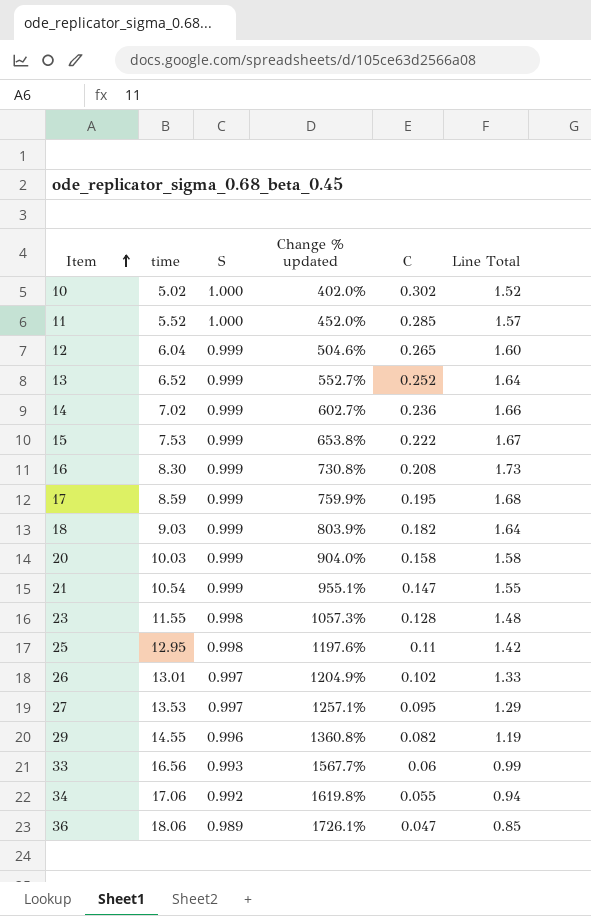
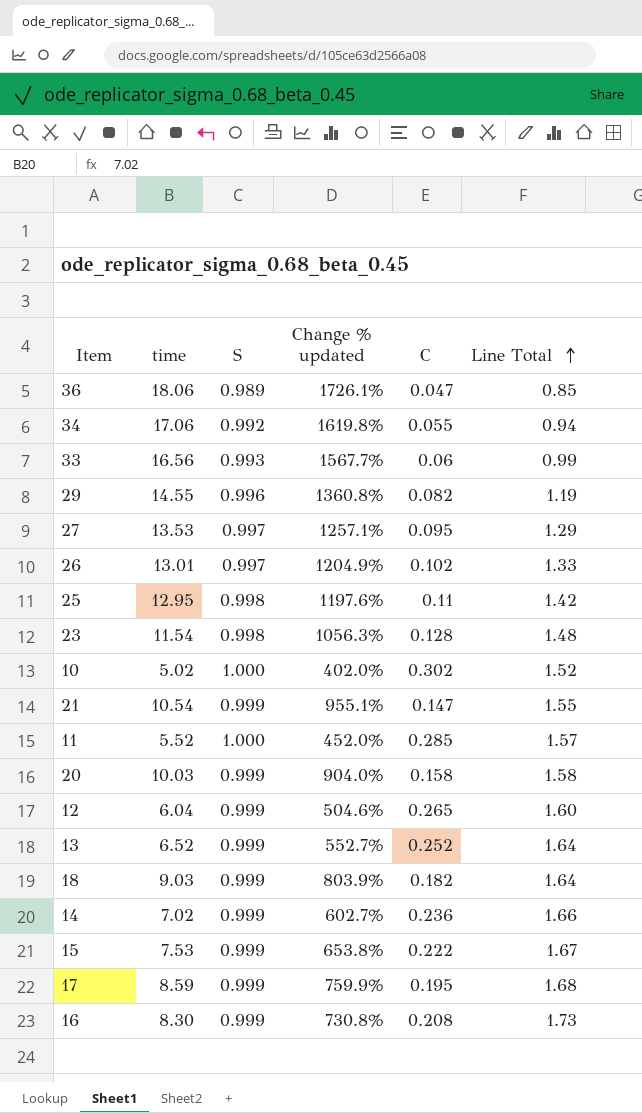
row order: Item ascending -> Line Total ascending
23 | time: 11.55 -> 11.54
23 | Change % updated: 1057.3% -> 1056.3%

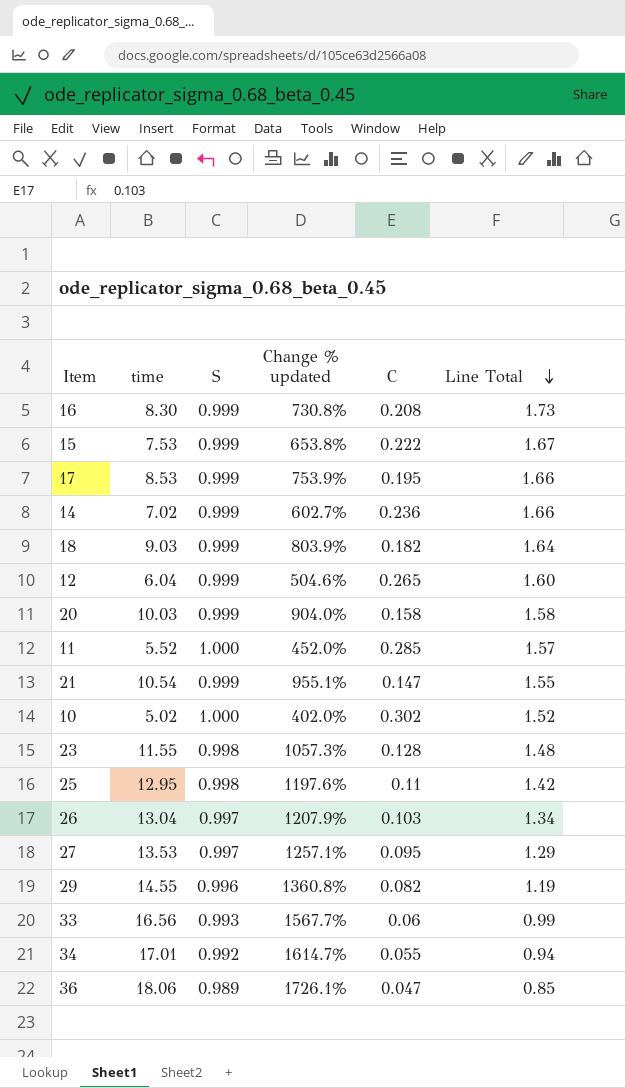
row order: Line Total ascending -> Line Total descending
row 13: 6.52 | 0.999 | 552.7% | 0.252 | 1.64 -> none
17 | time: 8.59 -> 8.53
17 | Change % updated: 759.9% -> 753.9%
17 | Line Total: 1.68 -> 1.66
23 | time: 11.54 -> 11.55
23 | Change % updated: 1056.3% -> 1057.3%
26 | time: 13.01 -> 13.04
26 | Change % updated: 1204.9% -> 1207.9%
26 | C: 0.102 -> 0.103
26 | Line Total: 1.33 -> 1.34
34 | time: 17.06 -> 17.01
34 | Change % updated: 1619.8% -> 1614.7%

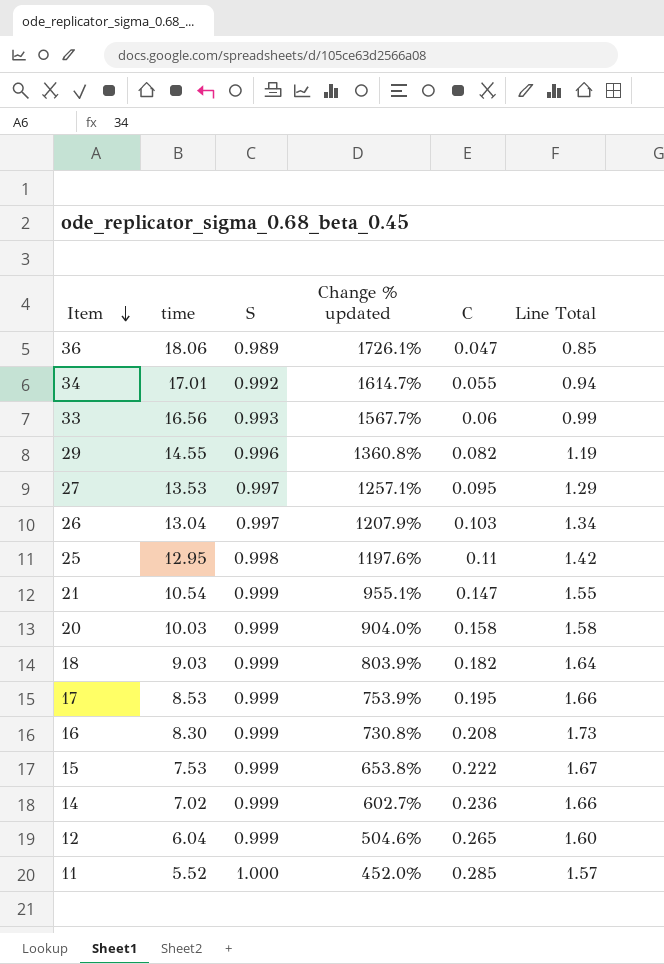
row order: Line Total descending -> Item descending
row 10: 5.02 | 1.000 | 402.0% | 0.302 | 1.52 -> none
row 23: 11.55 | 0.998 | 1057.3% | 0.128 | 1.48 -> none

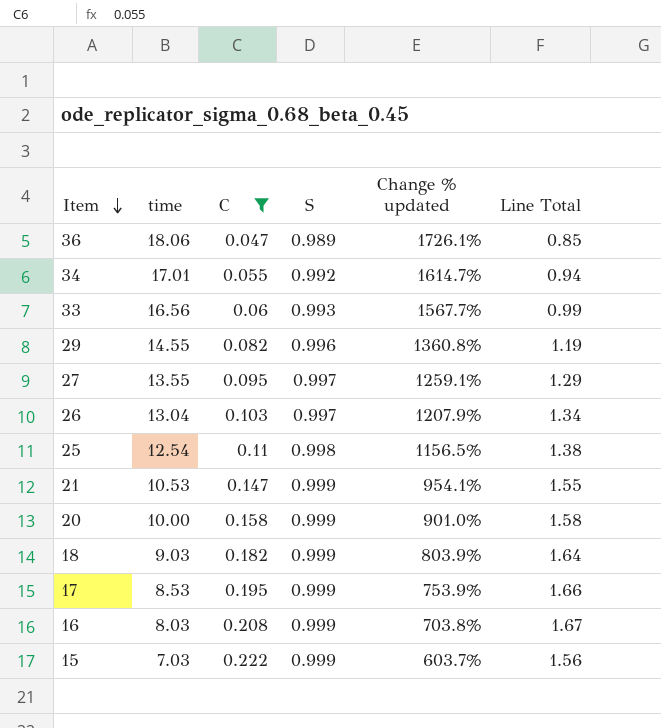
filter: none -> C <= 0.222
column C | position: 5 -> 3
27 | time: 13.53 -> 13.55
27 | Change % updated: 1257.1% -> 1259.1%
25 | time: 12.95 -> 12.54
25 | Change % updated: 1197.6% -> 1156.5%
25 | Line Total: 1.42 -> 1.38
21 | time: 10.54 -> 10.53
21 | Change % updated: 955.1% -> 954.1%
20 | time: 10.03 -> 10.00
20 | Change % updated: 904.0% -> 901.0%
16 | time: 8.30 -> 8.03
16 | Change % updated: 730.8% -> 703.8%
16 | Line Total: 1.73 -> 1.67
15 | time: 7.53 -> 7.03
15 | Change % updated: 653.8% -> 603.7%
15 | Line Total: 1.67 -> 1.56

